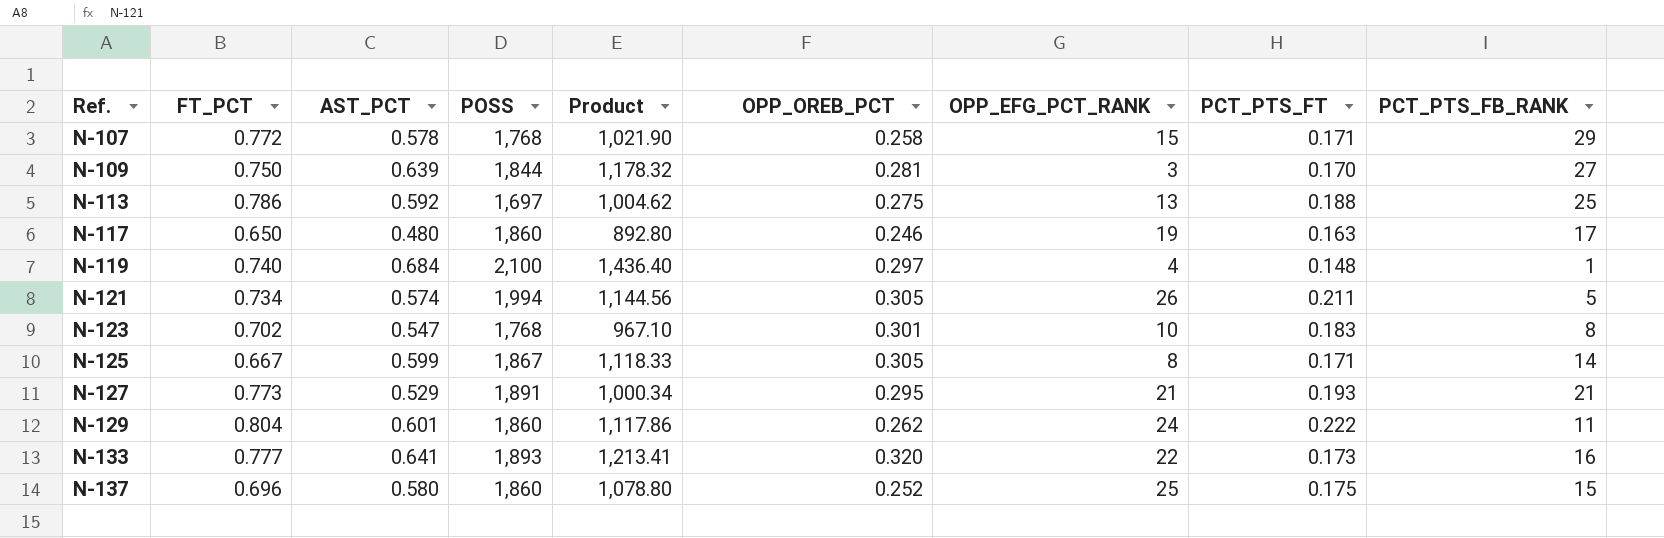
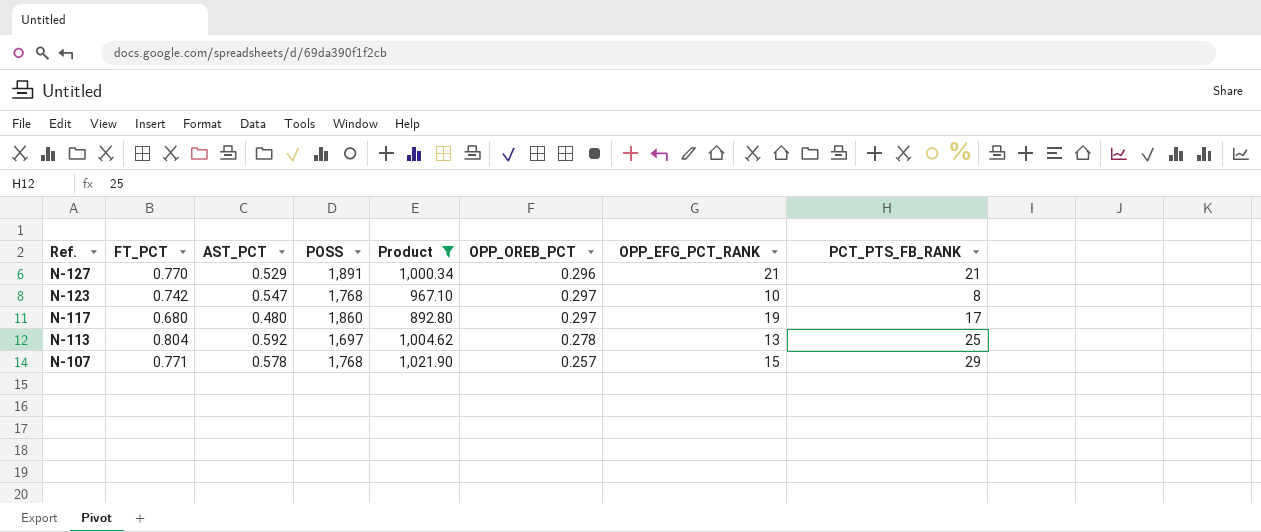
filter: none -> Product <= 1,021.90
row order: Ref. ascending -> Ref. descending
column PCT_PTS_FT | position: 8 -> none
N-127 | FT_PCT: 0.773 -> 0.770
N-127 | OPP_OREB_PCT: 0.295 -> 0.296
N-123 | FT_PCT: 0.702 -> 0.742
N-123 | OPP_OREB_PCT: 0.301 -> 0.297
N-117 | FT_PCT: 0.650 -> 0.680
N-117 | OPP_OREB_PCT: 0.246 -> 0.297
N-113 | FT_PCT: 0.786 -> 0.804
N-113 | OPP_OREB_PCT: 0.275 -> 0.278
N-107 | FT_PCT: 0.772 -> 0.771
N-107 | OPP_OREB_PCT: 0.258 -> 0.257

